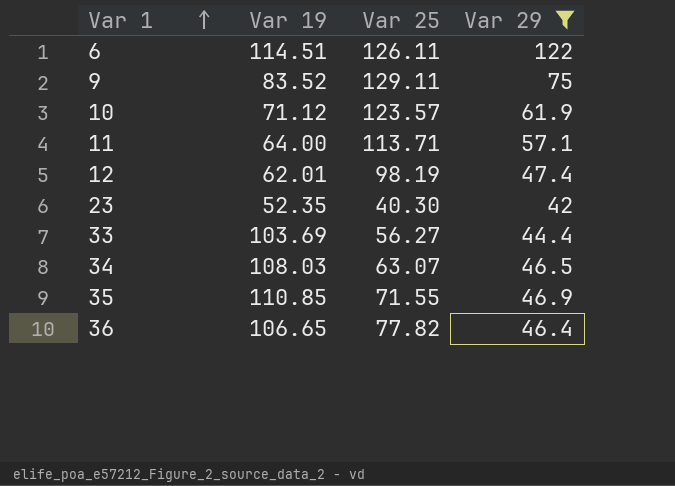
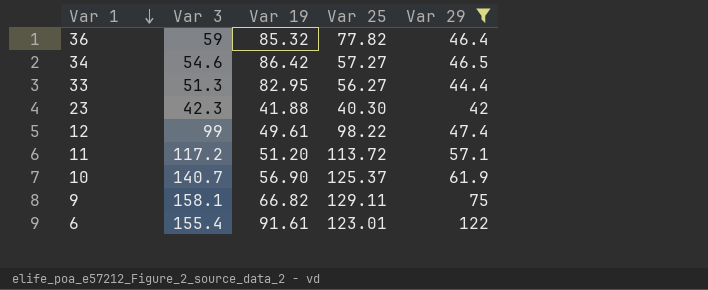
row order: Var 1 ascending -> Var 1 descending
column Var 3 | position: none -> 2
row 35: 110.85 | 71.55 | 46.9 -> none
36 | Var 19: 106.65 -> 85.32
34 | Var 19: 108.03 -> 86.42
34 | Var 25: 63.07 -> 57.27
33 | Var 19: 103.69 -> 82.95
23 | Var 19: 52.35 -> 41.88
12 | Var 19: 62.01 -> 49.61
12 | Var 25: 98.19 -> 98.22
11 | Var 19: 64.00 -> 51.20
11 | Var 25: 113.71 -> 113.72
10 | Var 19: 71.12 -> 56.90
10 | Var 25: 123.57 -> 125.37
9 | Var 19: 83.52 -> 66.82
6 | Var 19: 114.51 -> 91.61
6 | Var 25: 126.11 -> 123.01

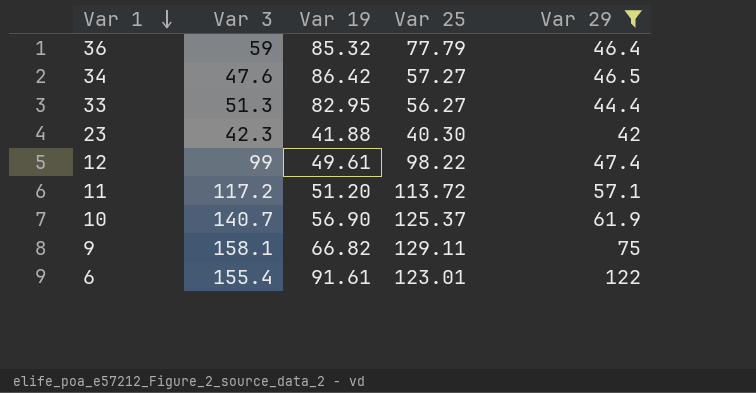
36 | Var 25: 77.82 -> 77.79
34 | Var 3: 54.6 -> 47.6

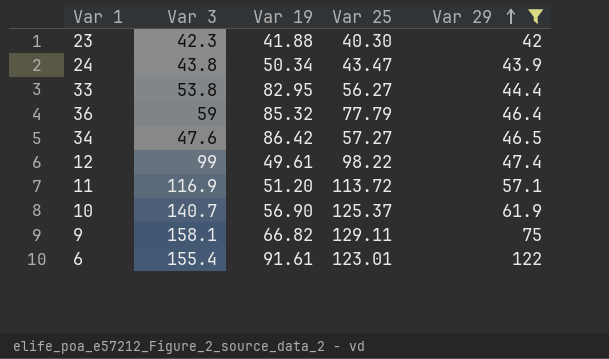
row order: Var 1 descending -> Var 29 ascending
row 24: none -> 43.8 | 50.34 | 43.47 | 43.9
33 | Var 3: 51.3 -> 53.8
11 | Var 3: 117.2 -> 116.9

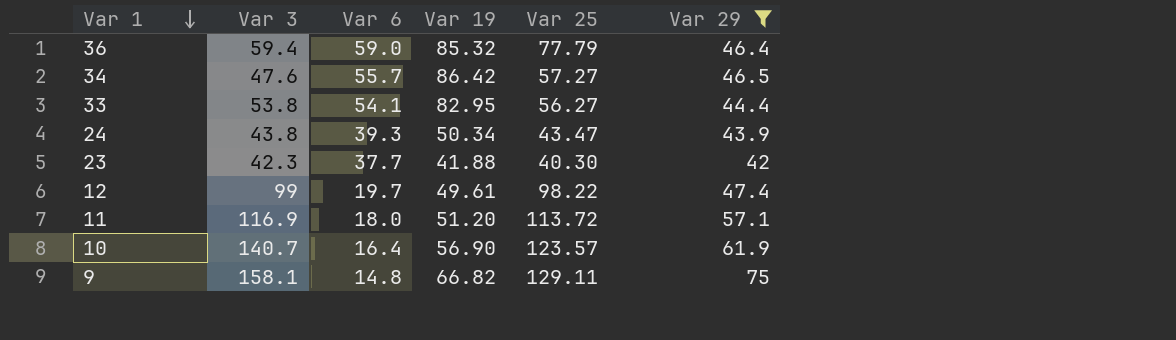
row order: Var 29 ascending -> Var 1 descending
column Var 6 | position: none -> 3
row 6: 155.4 | 91.61 | 123.01 | 122 -> none
36 | Var 3: 59 -> 59.4
10 | Var 25: 125.37 -> 123.57

